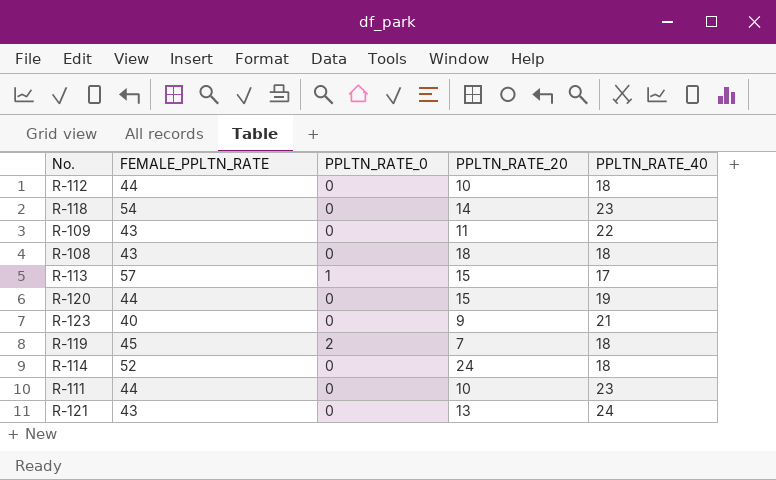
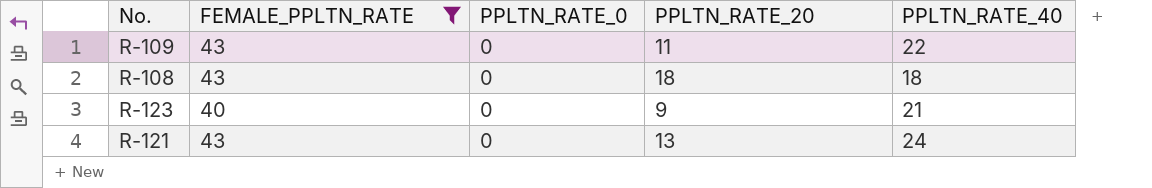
filter: none -> FEMALE_PPLTN_RATE <= 43

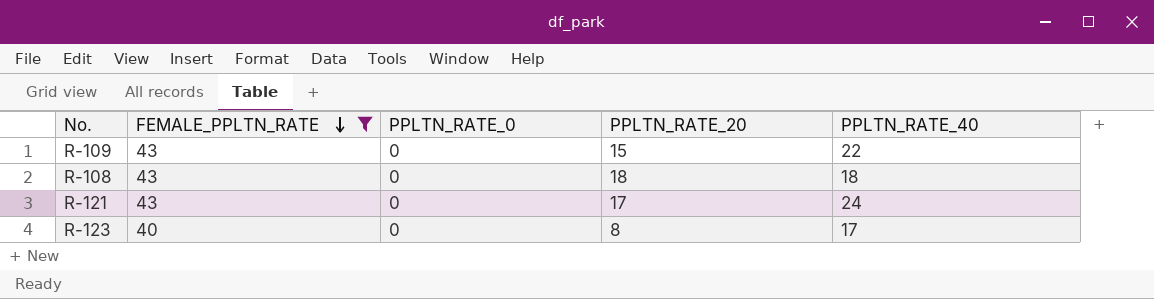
row order: none -> FEMALE_PPLTN_RATE descending
R-109 | PPLTN_RATE_20: 11 -> 15
R-121 | PPLTN_RATE_20: 13 -> 17
R-123 | PPLTN_RATE_20: 9 -> 8
R-123 | PPLTN_RATE_40: 21 -> 17

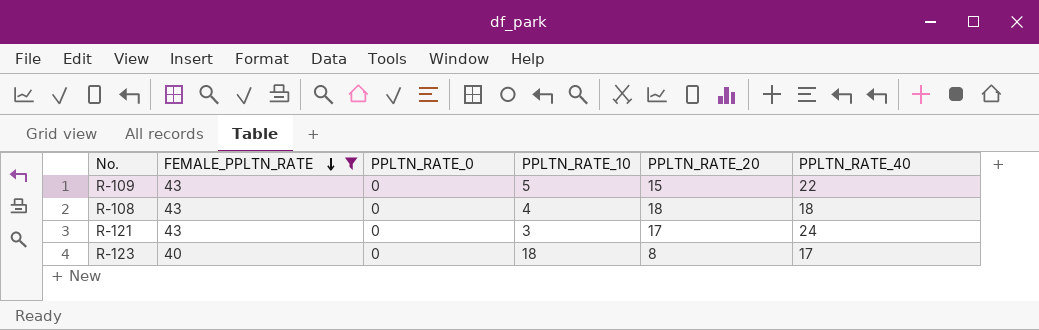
column PPLTN_RATE_10 | position: none -> 4

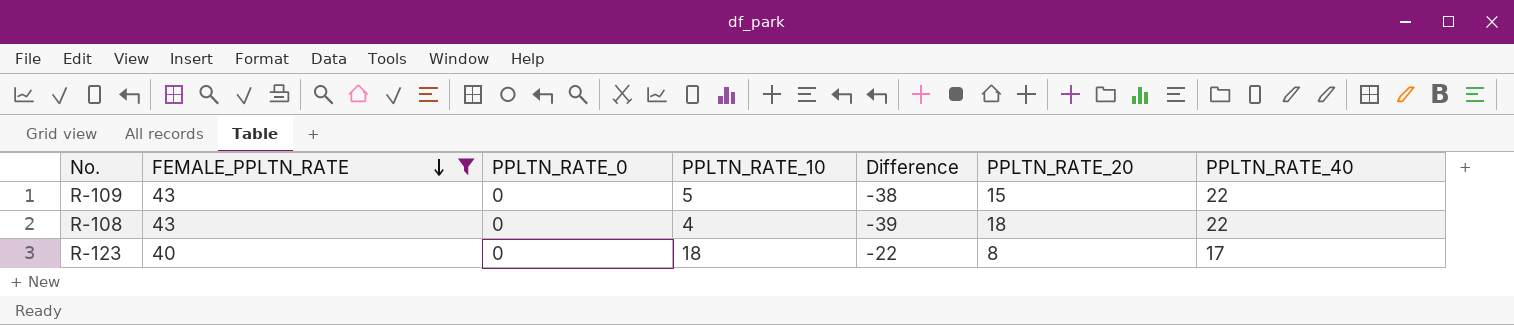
column Difference | formula: none -> [PPLTN_RATE_10] - [FEMALE_PPLTN_RATE]
row R-121: 43 | 0 | 3 | 17 | 24 -> none
R-108 | PPLTN_RATE_40: 18 -> 22

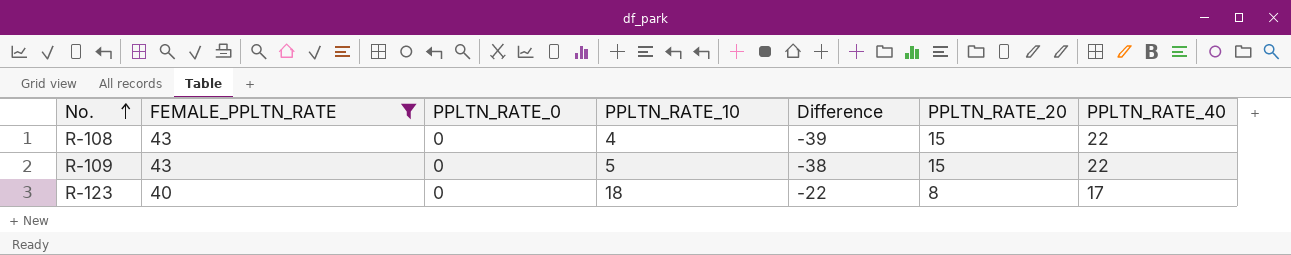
row order: FEMALE_PPLTN_RATE descending -> No. ascending
R-108 | PPLTN_RATE_20: 18 -> 15

